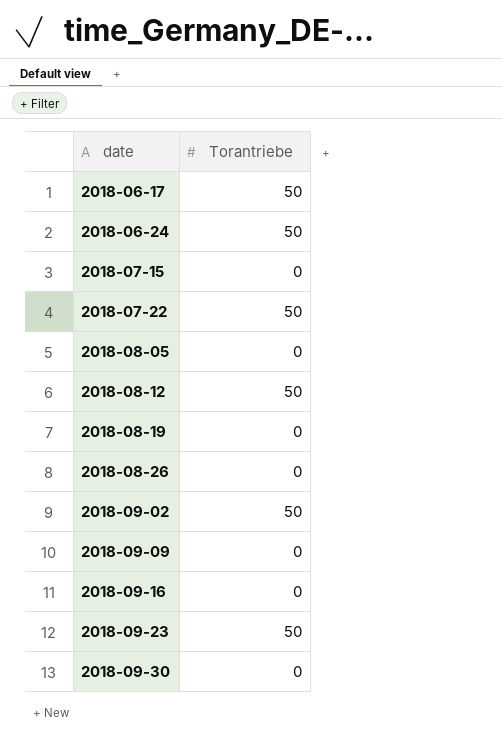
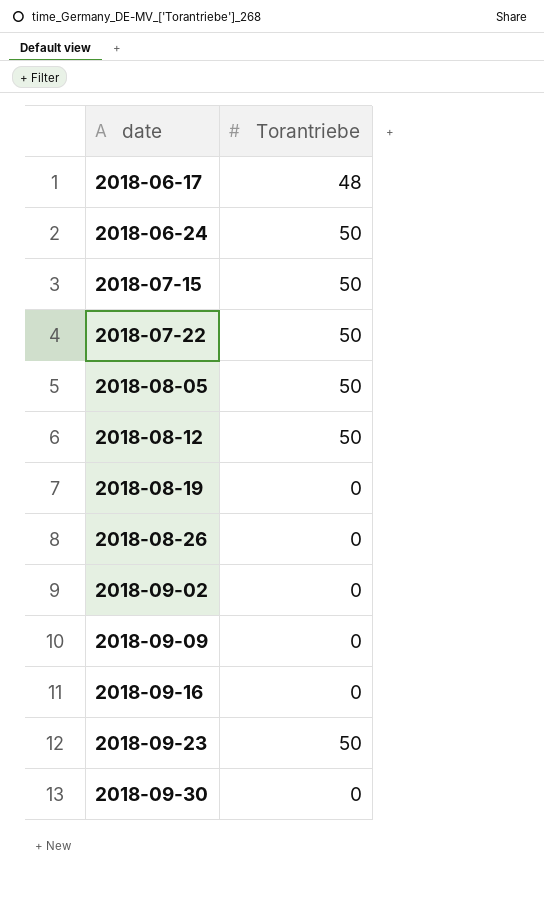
2018-06-17 | Torantriebe: 50 -> 48
2018-07-15 | Torantriebe: 0 -> 50
2018-08-05 | Torantriebe: 0 -> 50
2018-09-02 | Torantriebe: 50 -> 0

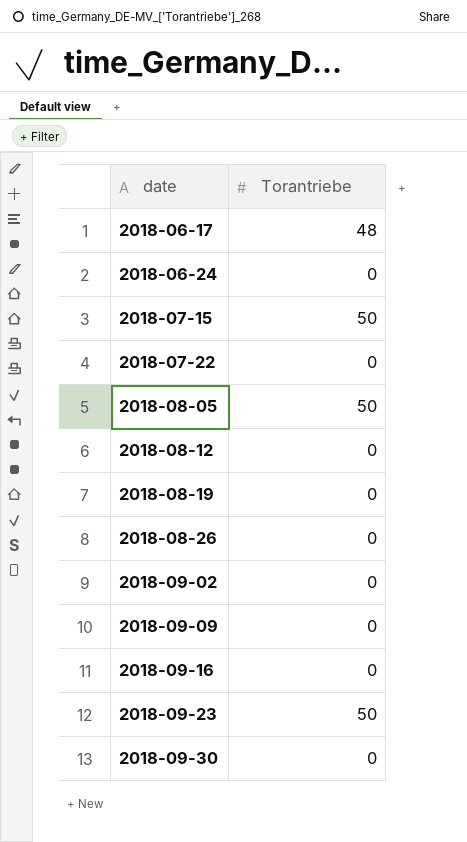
2018-06-24 | Torantriebe: 50 -> 0
2018-07-22 | Torantriebe: 50 -> 0
2018-08-12 | Torantriebe: 50 -> 0

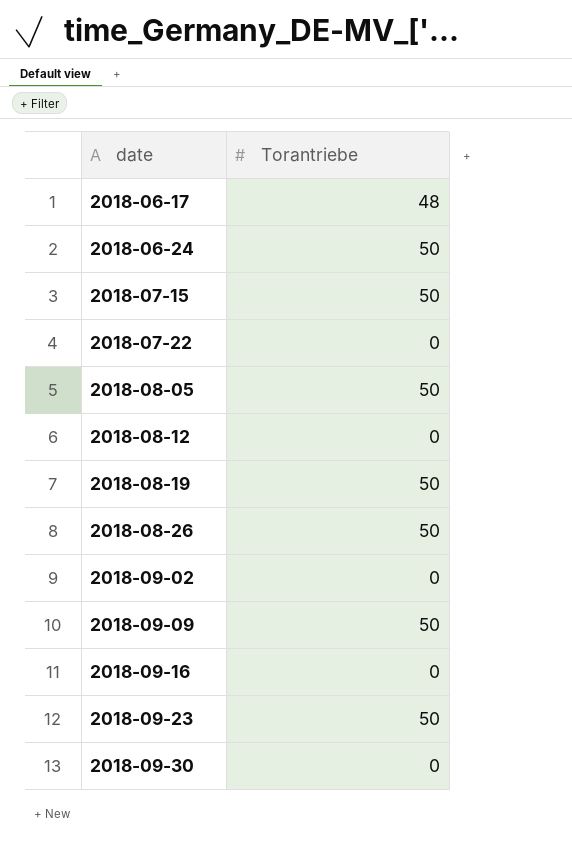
2018-06-24 | Torantriebe: 0 -> 50
2018-08-19 | Torantriebe: 0 -> 50
2018-08-26 | Torantriebe: 0 -> 50
2018-09-09 | Torantriebe: 0 -> 50

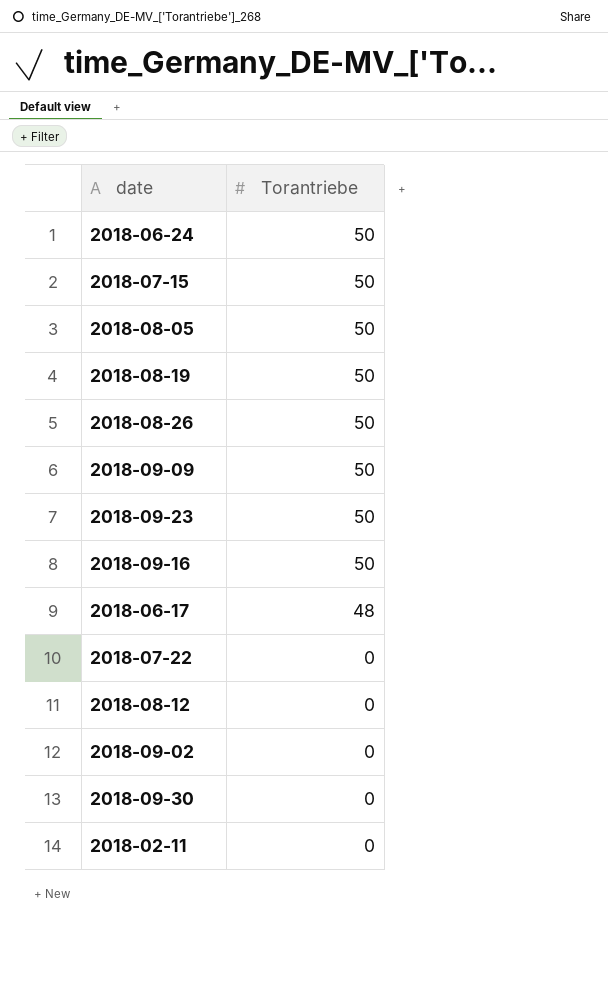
row order: date ascending -> Torantriebe descending
2018-09-16 | Torantriebe: 0 -> 50
row 2018-02-11: none -> 0

